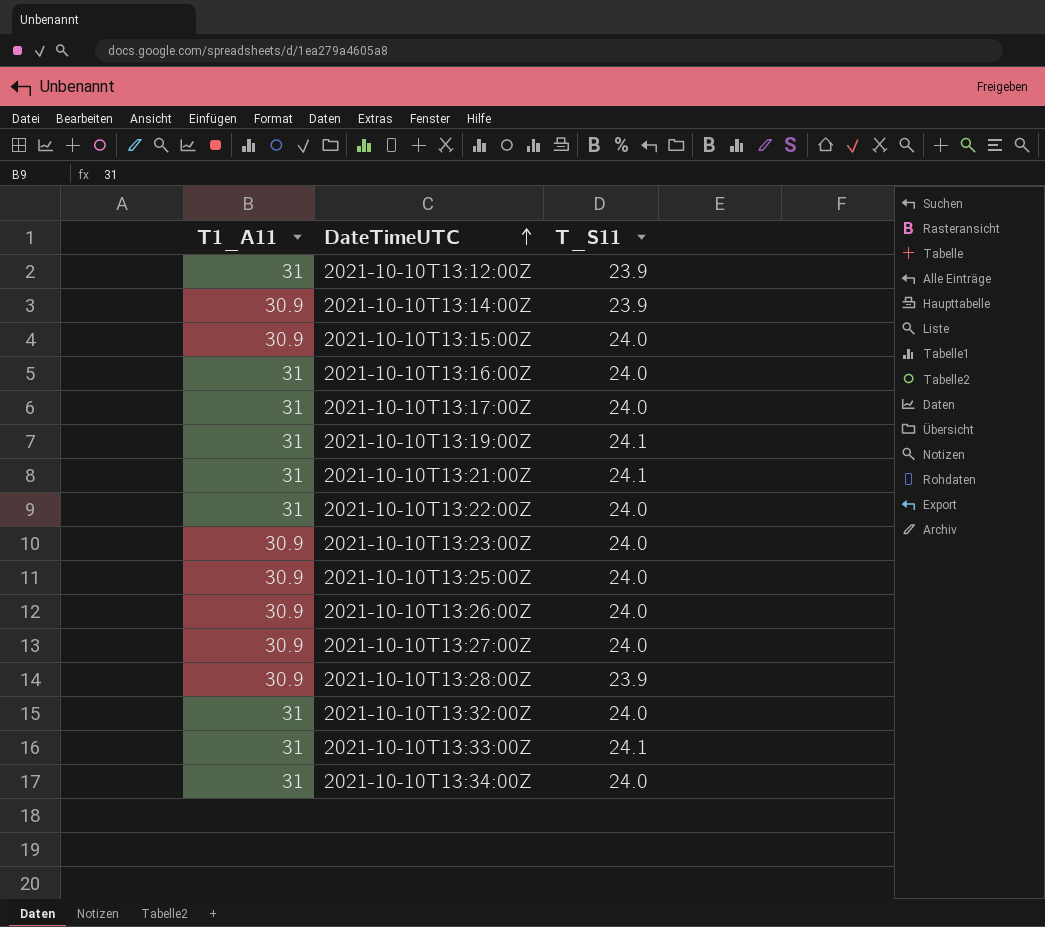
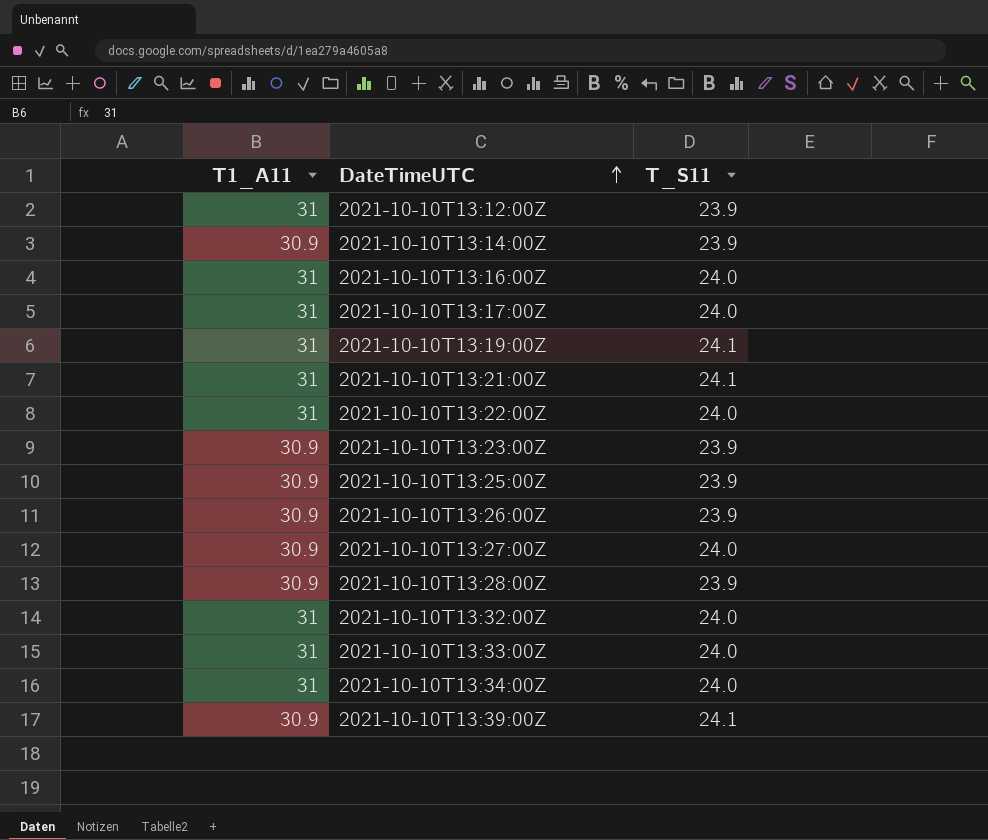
row 2021-10-10T13:15:00Z: 30.9 | 24.0 -> none
2021-10-10T13:23:00Z | T_S11: 24.0 -> 23.9
2021-10-10T13:25:00Z | T_S11: 24.0 -> 23.9
2021-10-10T13:26:00Z | T_S11: 24.0 -> 23.9
2021-10-10T13:33:00Z | T_S11: 24.1 -> 24.0
row 2021-10-10T13:39:00Z: none -> 30.9 | 24.1

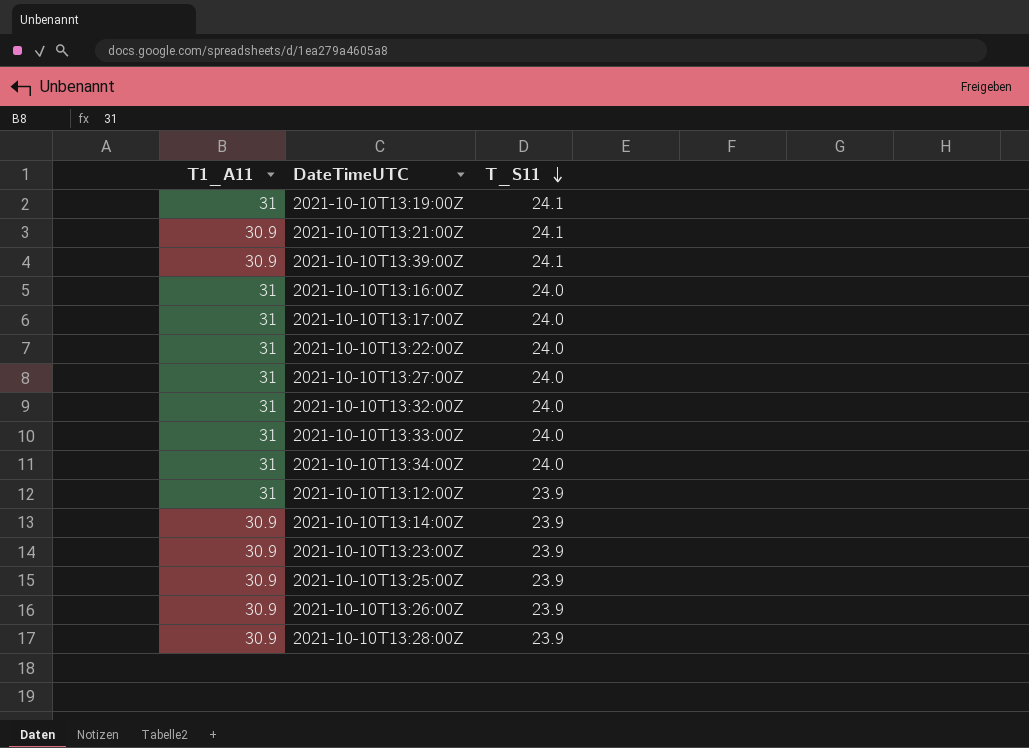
row order: DateTimeUTC ascending -> T_S11 descending
2021-10-10T13:21:00Z | T1_A11: 31 -> 30.9
2021-10-10T13:27:00Z | T1_A11: 30.9 -> 31

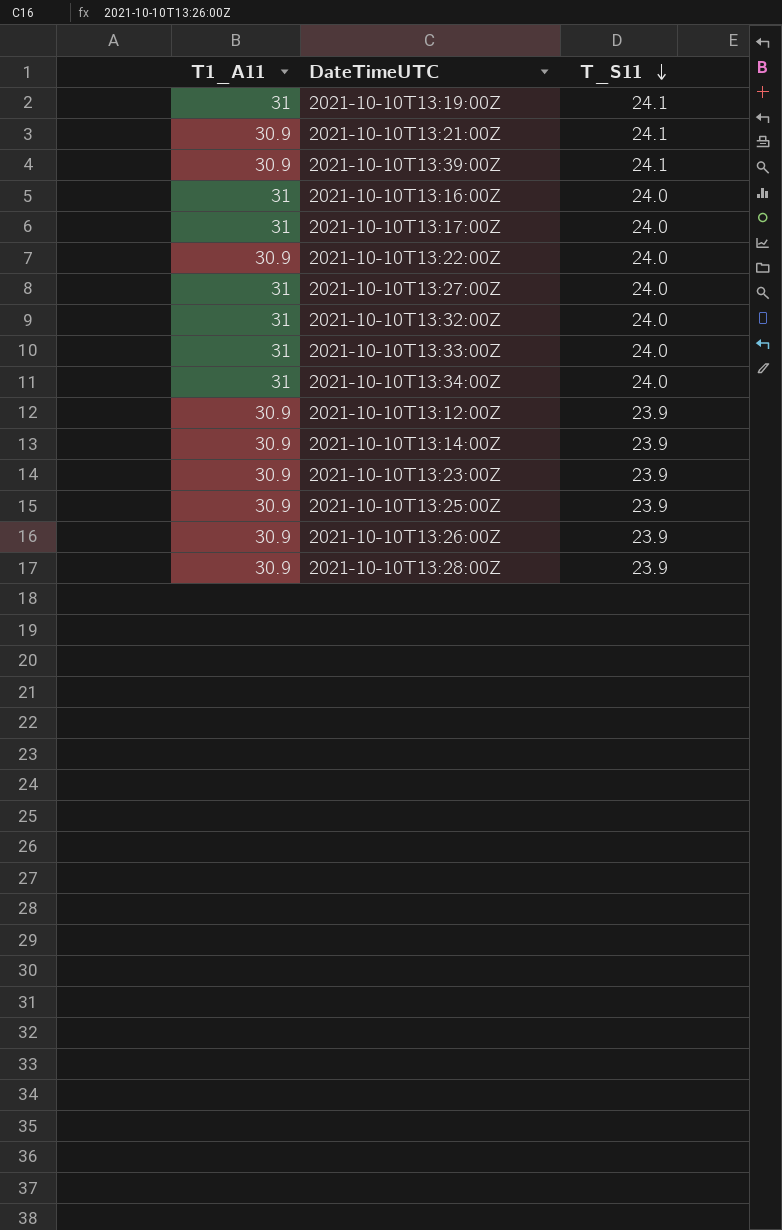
2021-10-10T13:22:00Z | T1_A11: 31 -> 30.9
2021-10-10T13:12:00Z | T1_A11: 31 -> 30.9

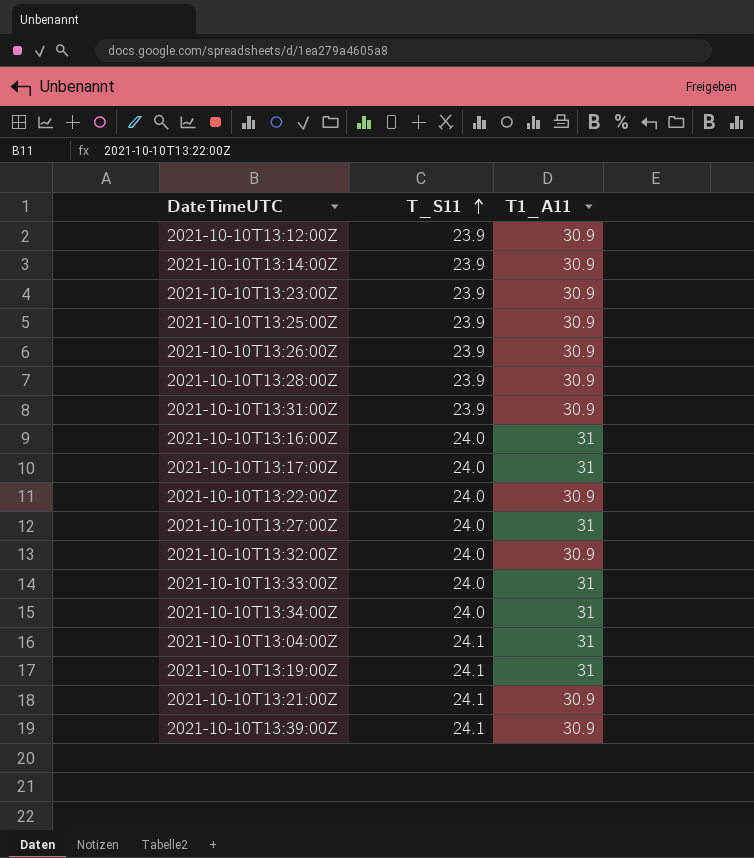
row order: T_S11 descending -> T_S11 ascending
column T1_A11 | position: 1 -> 3
row 2021-10-10T13:31:00Z: none -> 23.9 | 30.9
2021-10-10T13:32:00Z | T1_A11: 31 -> 30.9
row 2021-10-10T13:04:00Z: none -> 24.1 | 31

